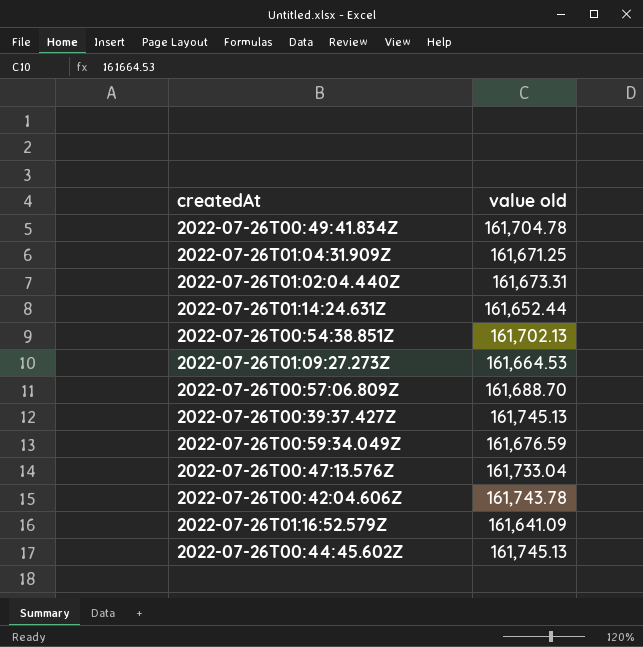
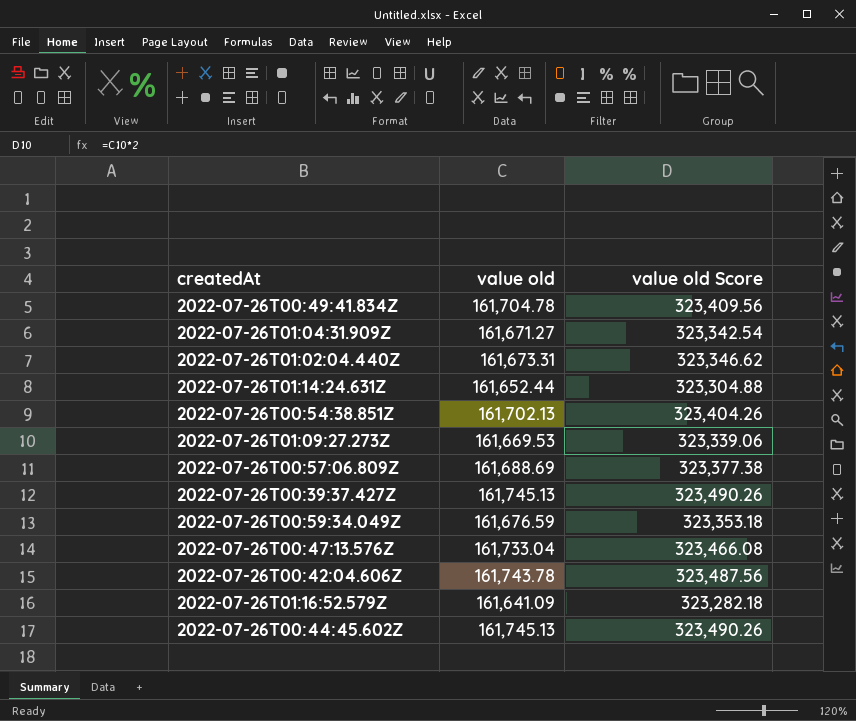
column value old Score | formula: none -> [value old] * 2
2022-07-26T01:04:31.909Z | value old: 161,671.25 -> 161,671.27
2022-07-26T01:09:27.273Z | value old: 161,664.53 -> 161,669.53
2022-07-26T00:57:06.809Z | value old: 161,688.70 -> 161,688.69

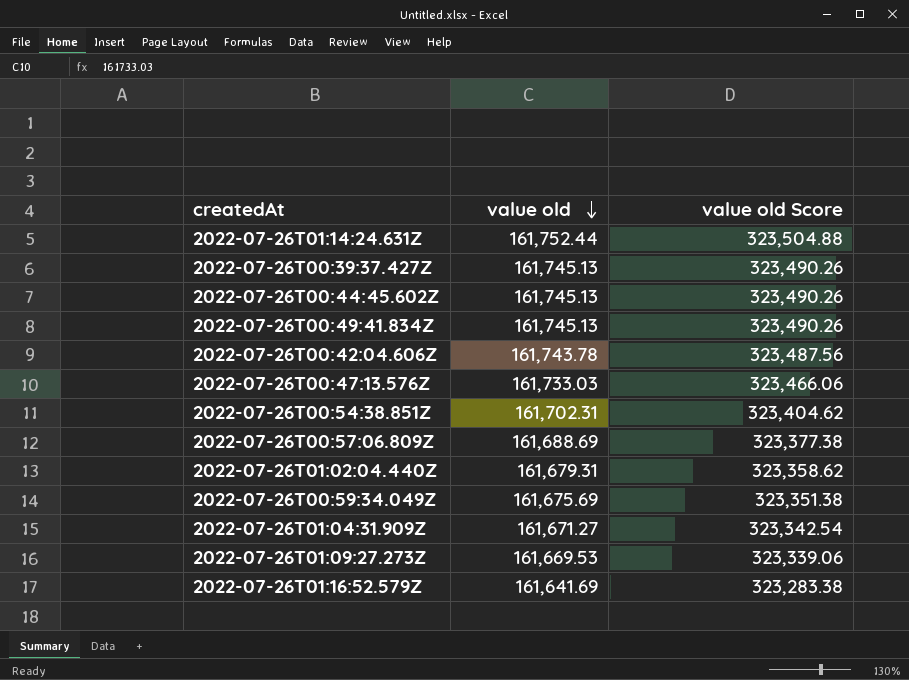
row order: none -> value old descending
2022-07-26T01:14:24.631Z | value old: 161,652.44 -> 161,752.44
2022-07-26T01:14:24.631Z | value old Score: 323,304.88 -> 323,504.88
2022-07-26T00:49:41.834Z | value old: 161,704.78 -> 161,745.13
2022-07-26T00:49:41.834Z | value old Score: 323,409.56 -> 323,490.26
2022-07-26T00:47:13.576Z | value old: 161,733.04 -> 161,733.03
2022-07-26T00:47:13.576Z | value old Score: 323,466.08 -> 323,466.06
2022-07-26T00:54:38.851Z | value old: 161,702.13 -> 161,702.31
2022-07-26T00:54:38.851Z | value old Score: 323,404.26 -> 323,404.62
2022-07-26T01:02:04.440Z | value old: 161,673.31 -> 161,679.31
2022-07-26T01:02:04.440Z | value old Score: 323,346.62 -> 323,358.62
2022-07-26T00:59:34.049Z | value old: 161,676.59 -> 161,675.69
2022-07-26T00:59:34.049Z | value old Score: 323,353.18 -> 323,351.38
2022-07-26T01:16:52.579Z | value old: 161,641.09 -> 161,641.69
2022-07-26T01:16:52.579Z | value old Score: 323,282.18 -> 323,283.38

